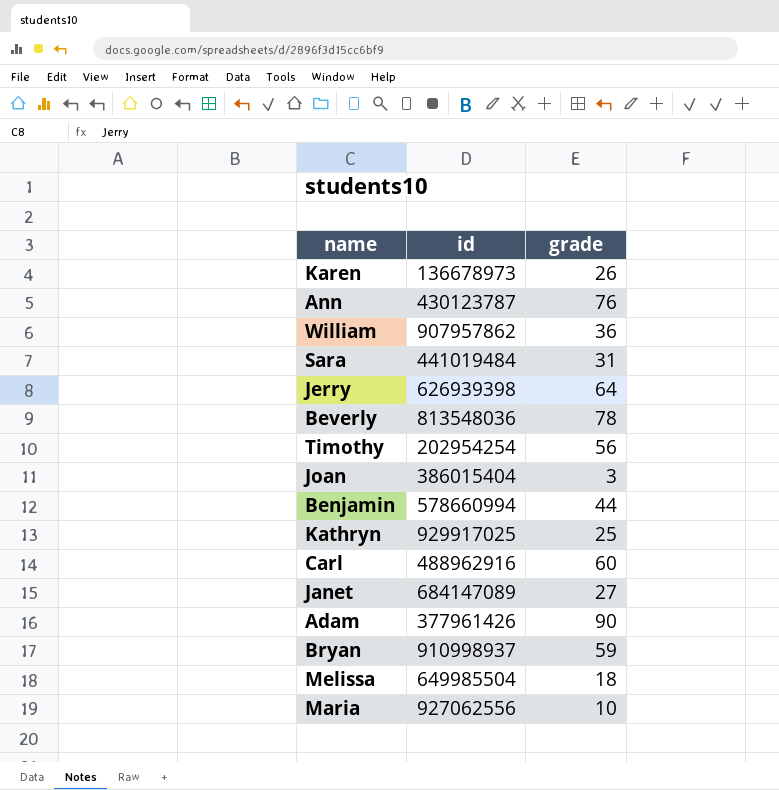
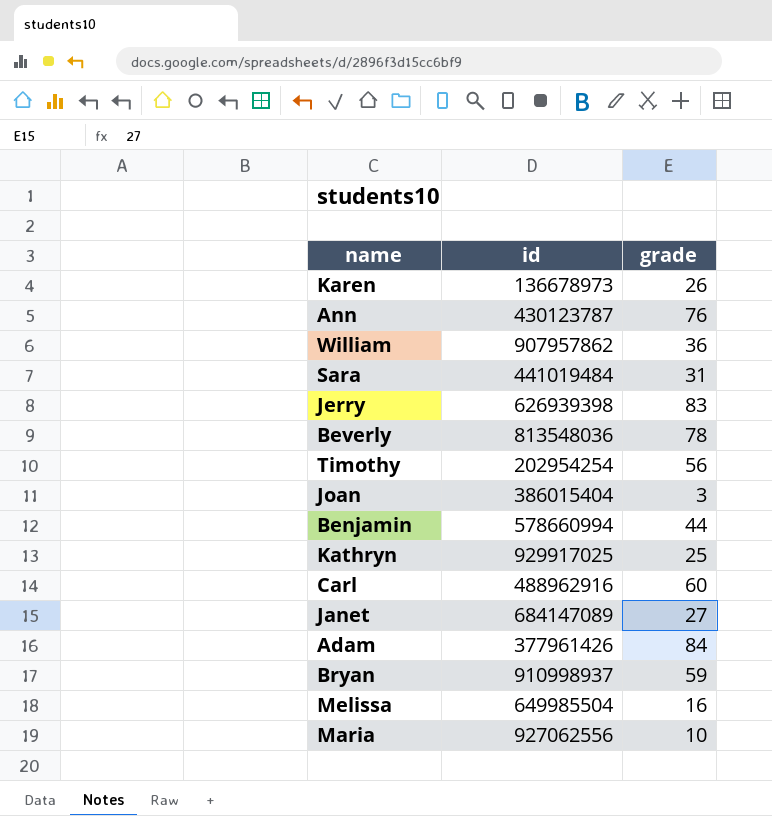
Jerry | grade: 64 -> 83
Adam | grade: 90 -> 84
Melissa | grade: 18 -> 16

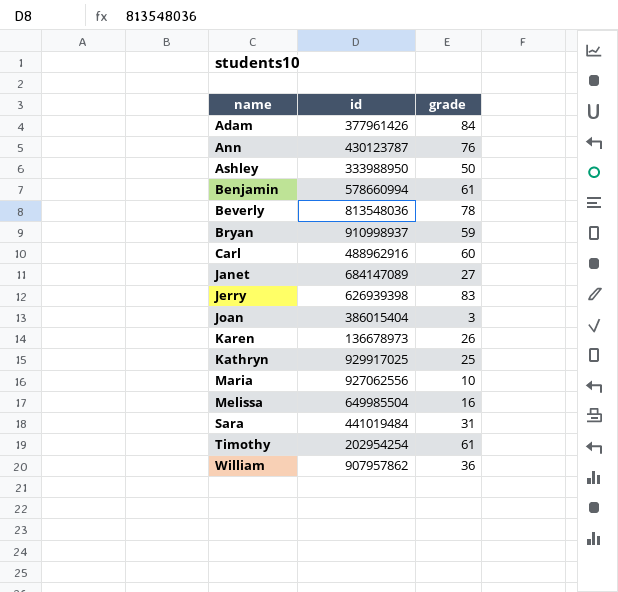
row order: none -> name ascending
row Ashley: none -> 333988950 | 50
Benjamin | grade: 44 -> 61
Timothy | grade: 56 -> 61

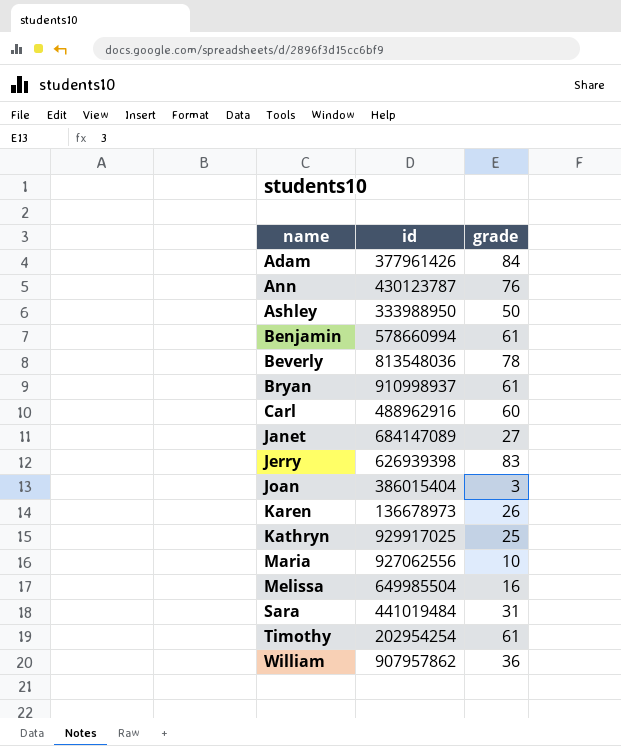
Bryan | grade: 59 -> 61

